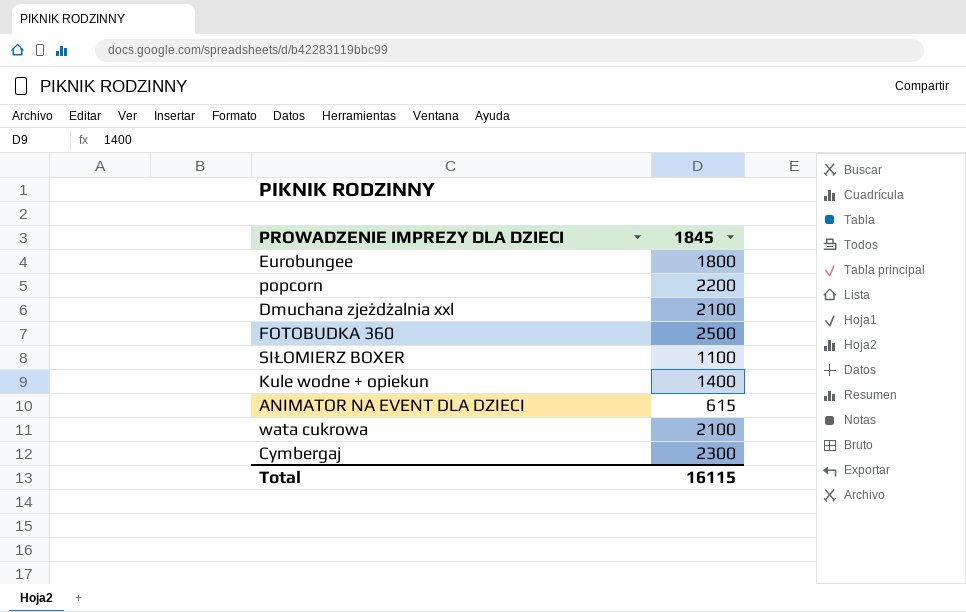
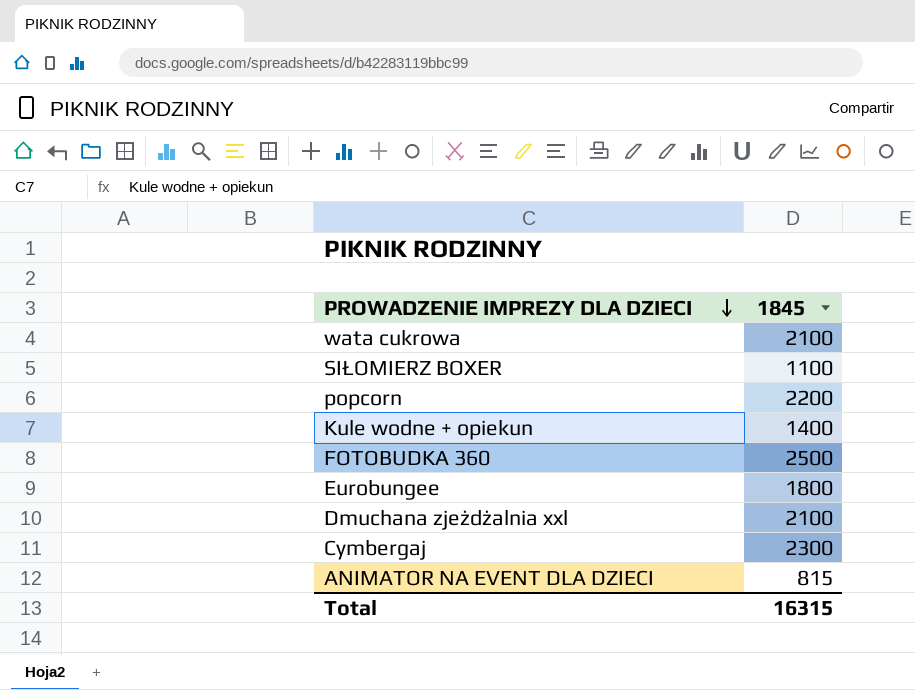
row order: none -> PROWADZENIE IMPREZY DLA DZIECI descending
ANIMATOR NA EVENT DLA DZIECI | 1845: 615 -> 815
Total | 1845: 16115 -> 16315

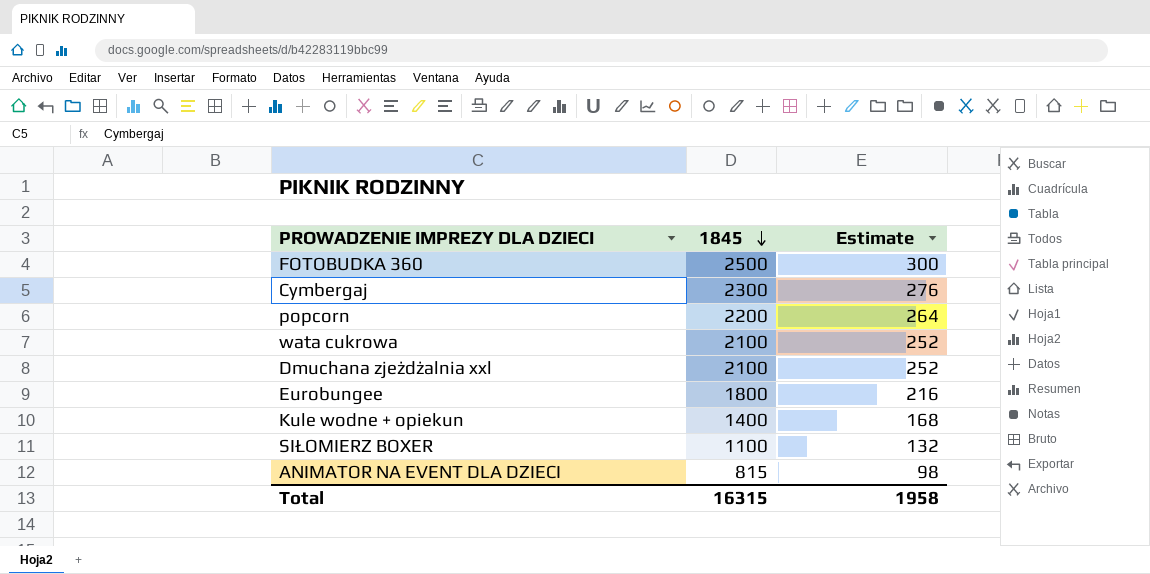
row order: PROWADZENIE IMPREZY DLA DZIECI descending -> 1845 descending
column Estimate | formula: none -> [1845] * 0.12

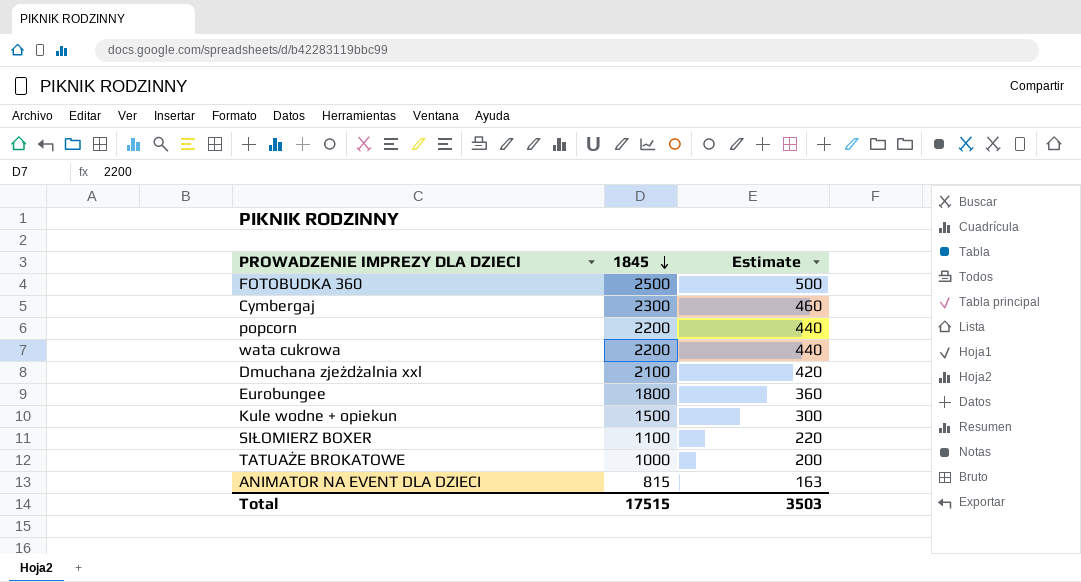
column Estimate | formula: [1845] * 0.12 -> [1845] * 0.2
wata cukrowa | 1845: 2100 -> 2200
Kule wodne + opiekun | 1845: 1400 -> 1500
row TATUAŻE BROKATOWE: none -> 1000 | 200
Total | 1845: 16315 -> 17515
Total | Estimate: 1958 -> 3503

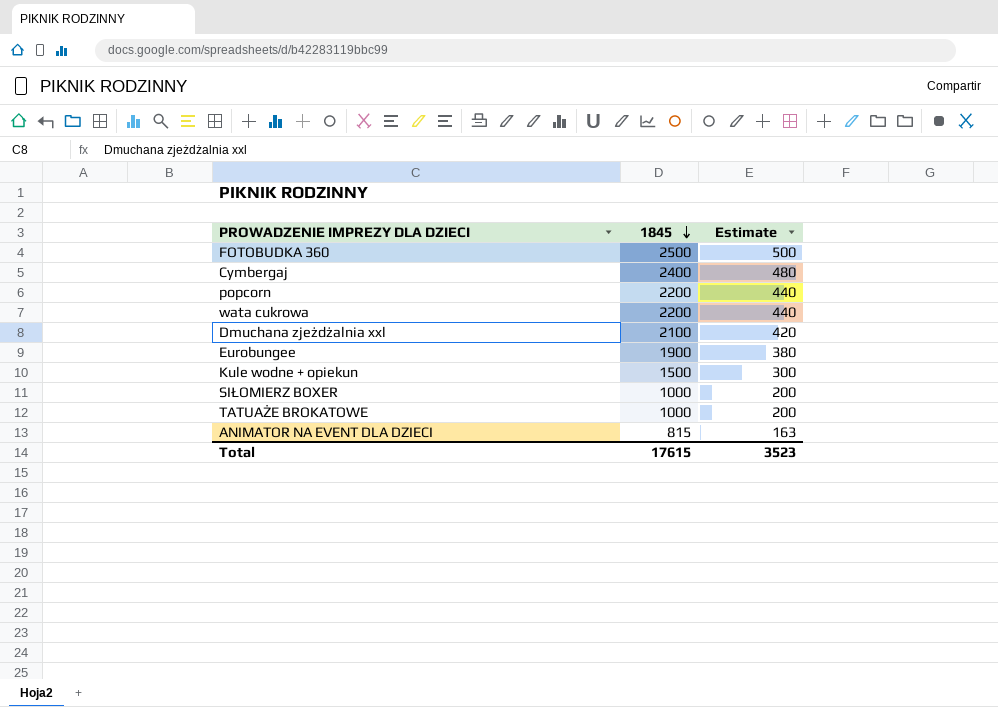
Cymbergaj | 1845: 2300 -> 2400
Cymbergaj | Estimate: 460 -> 480
Eurobungee | 1845: 1800 -> 1900
Eurobungee | Estimate: 360 -> 380
SIŁOMIERZ BOXER | 1845: 1100 -> 1000
SIŁOMIERZ BOXER | Estimate: 220 -> 200
Total | 1845: 17515 -> 17615
Total | Estimate: 3503 -> 3523

